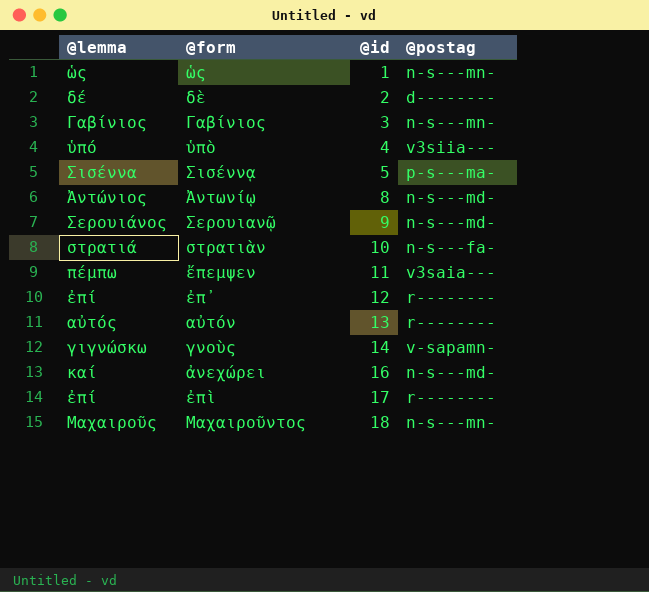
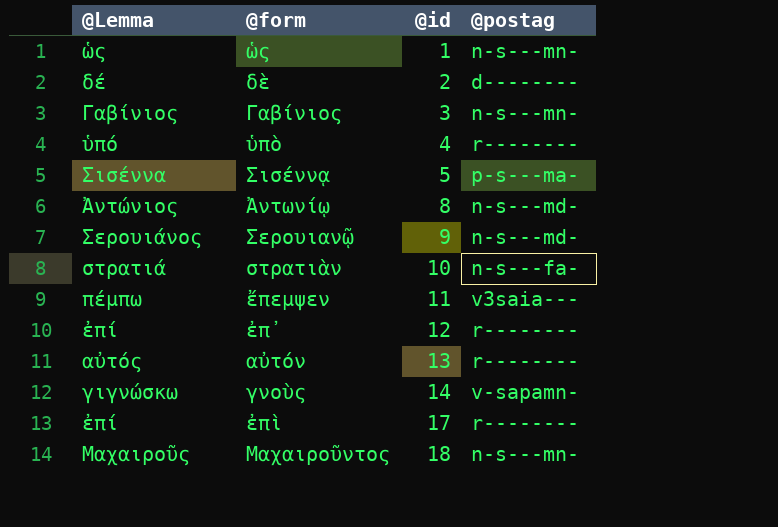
column name: @lemma -> @Lemma
row ἀνεχώρει: καί | 16 | n-s---md- -> none
ὑπὸ | @postag: v3siia--- -> r--------

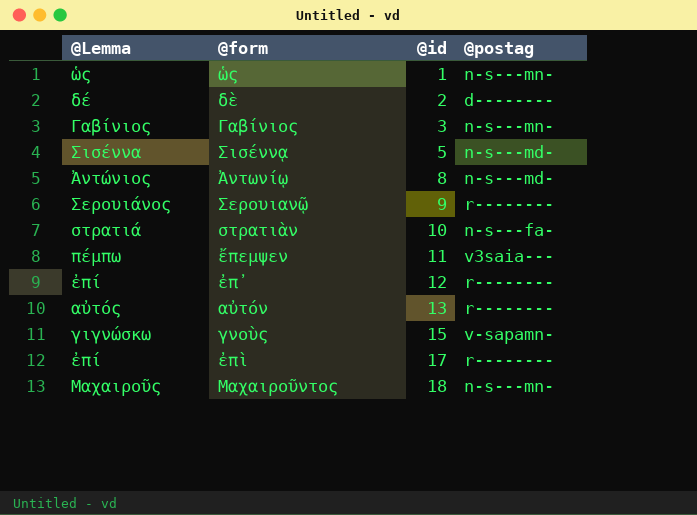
row ὑπὸ: ὑπό | 4 | r-------- -> none
Σισέννᾳ | @postag: p-s---ma- -> n-s---md-
Σερουιανῷ | @postag: n-s---md- -> r--------
γνοὺς | @id: 14 -> 15

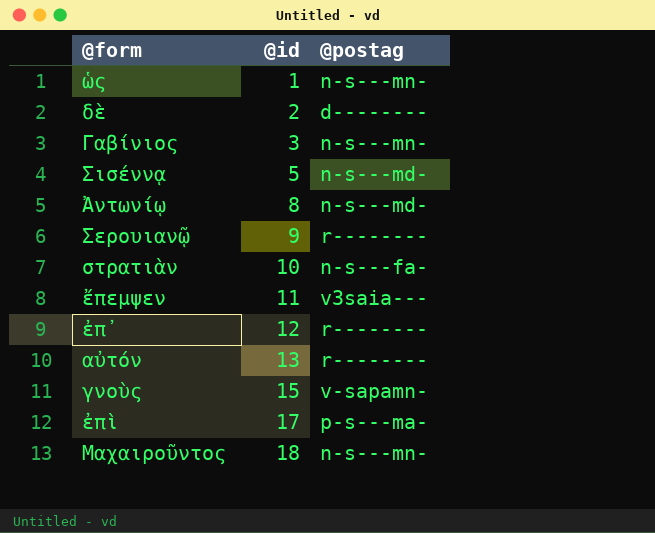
column @Lemma | position: 1 -> none
ἐπὶ | @postag: r-------- -> p-s---ma-

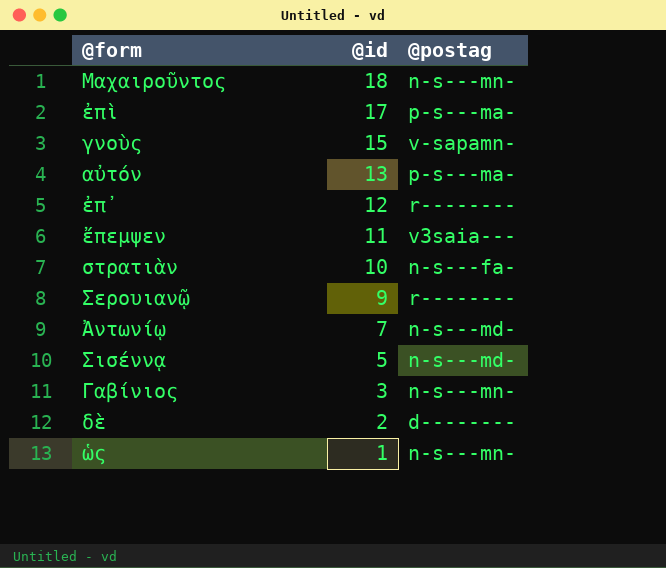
row order: @id ascending -> @id descending
αὐτόν | @postag: r-------- -> p-s---ma-
Ἀντωνίῳ | @id: 8 -> 7

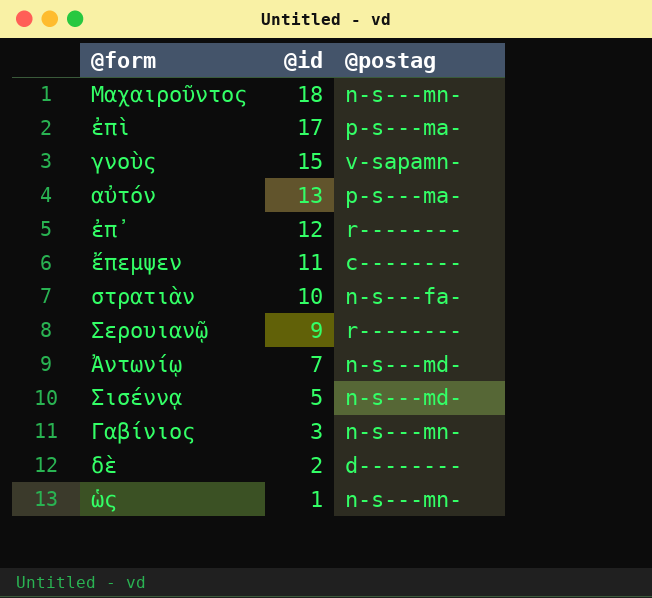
ἔπεμψεν | @postag: v3saia--- -> c--------

